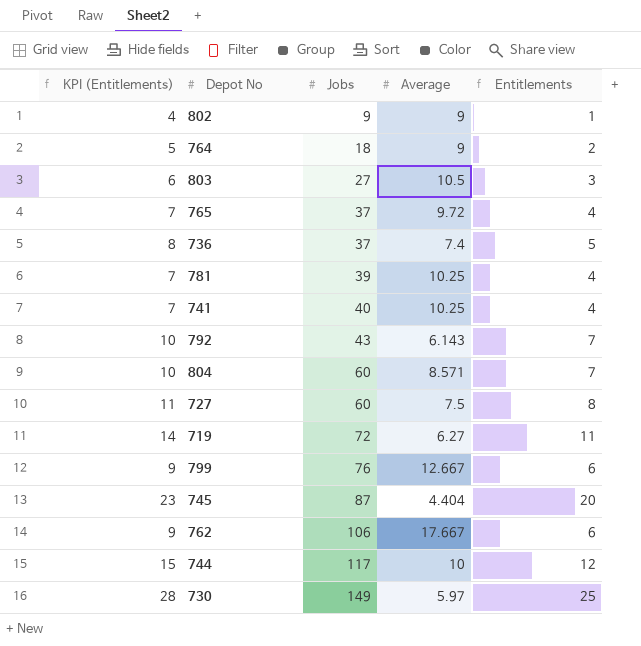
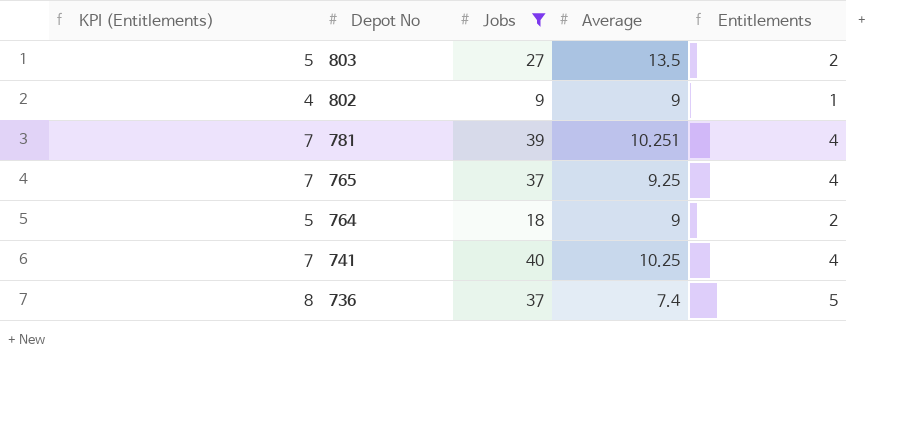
filter: none -> Jobs <= 40
row order: Jobs ascending -> Depot No descending
803 | KPI (Entitlements): 6 -> 5
803 | Average: 10.5 -> 13.5
803 | Entitlements: 3 -> 2
781 | Average: 10.25 -> 10.251
765 | Average: 9.72 -> 9.25

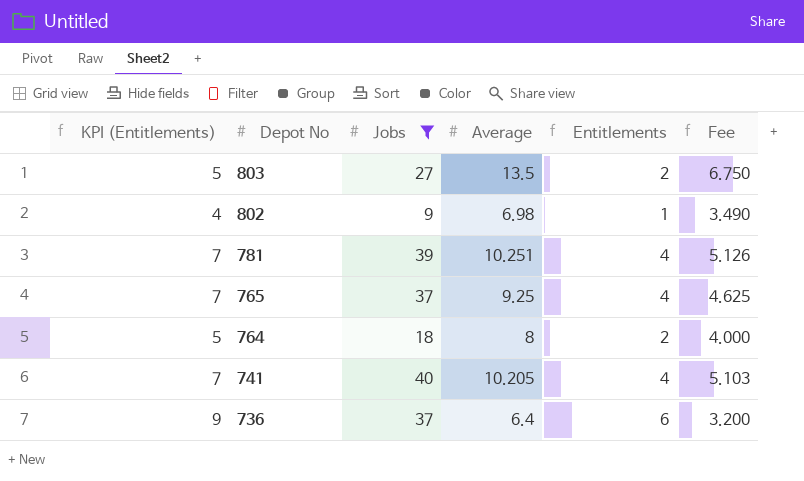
column Fee | formula: none -> [Average] * 0.5
802 | Average: 9 -> 6.98
764 | Average: 9 -> 8
741 | Average: 10.25 -> 10.205
736 | KPI (Entitlements): 8 -> 9
736 | Average: 7.4 -> 6.4
736 | Entitlements: 5 -> 6

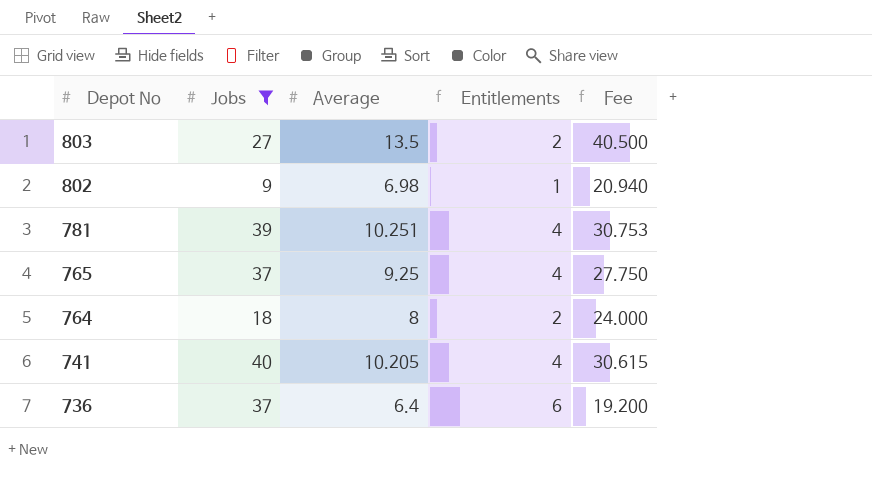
column KPI (Entitlements) | formula: [Entitlements] + 3 -> none
column Fee | formula: [Average] * 0.5 -> [Average] * 3

